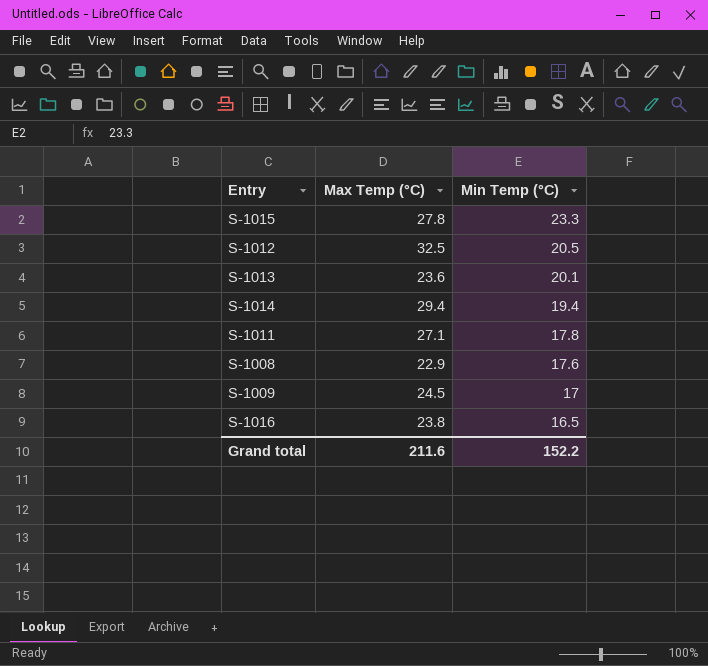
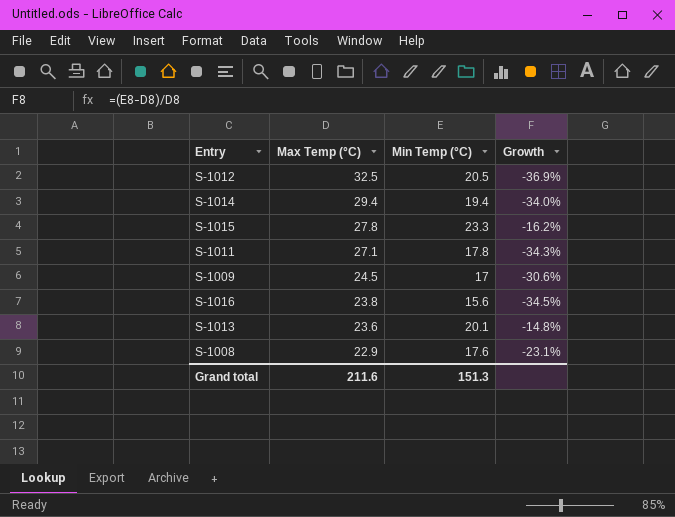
row order: Min Temp (°C) descending -> Max Temp (°C) descending
column Growth | formula: none -> ([Min Temp (°C)] - [Max Temp (°C)]) / [Max Temp (°C)]
S-1016 | Min Temp (°C): 16.5 -> 15.6
Grand total | Min Temp (°C): 152.2 -> 151.3

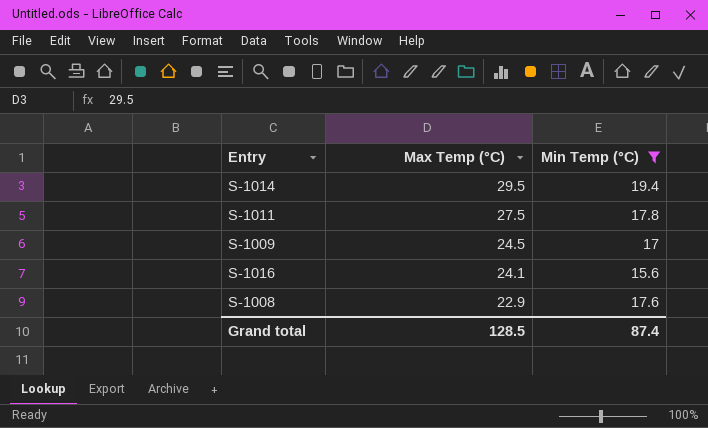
filter: none -> Min Temp (°C) <= 19.4
column Growth | formula: ([Min Temp (°C)] - [Max Temp (°C)]) / [Max Temp (°C)] -> none
S-1014 | Max Temp (°C): 29.4 -> 29.5
S-1011 | Max Temp (°C): 27.1 -> 27.5
S-1016 | Max Temp (°C): 23.8 -> 24.1
Grand total | Max Temp (°C): 211.6 -> 128.5
Grand total | Min Temp (°C): 151.3 -> 87.4

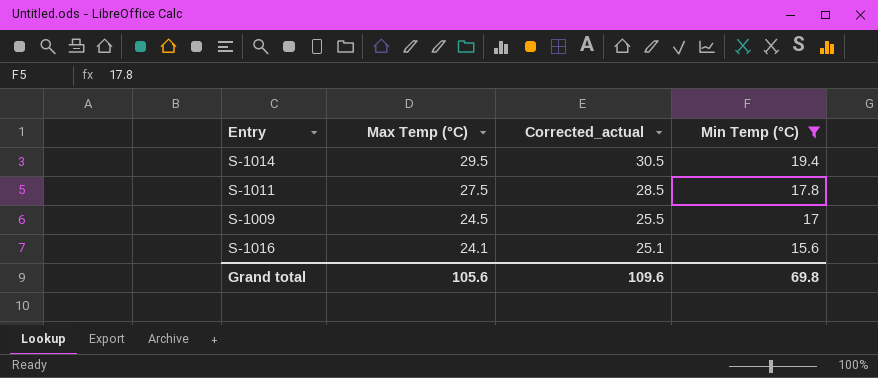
column Corrected_actual | formula: none -> [Max Temp (°C)] + 1
row S-1008: 22.9 | 17.6 -> none
Grand total | Max Temp (°C): 128.5 -> 105.6
Grand total | Min Temp (°C): 87.4 -> 69.8

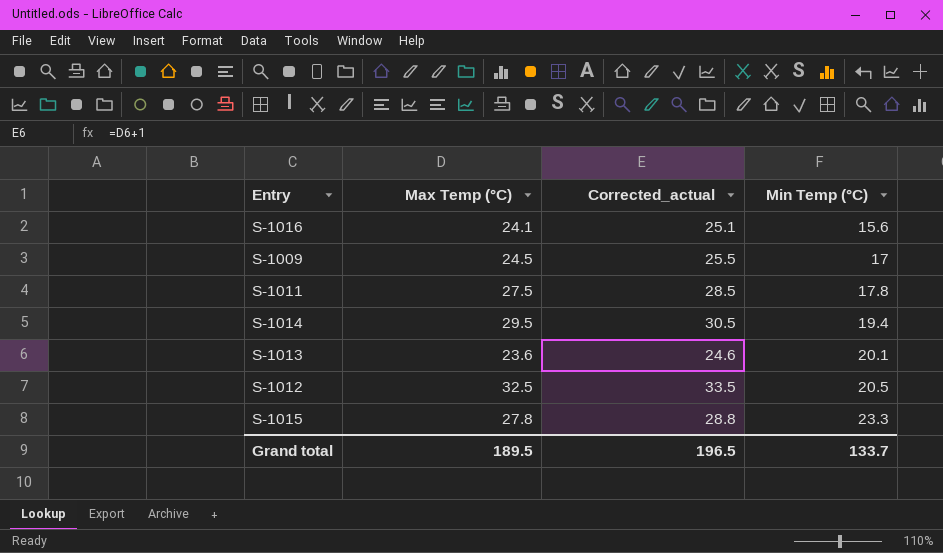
filter: Min Temp (°C) <= 19.4 -> none
row order: Max Temp (°C) descending -> Min Temp (°C) ascending
Grand total | Max Temp (°C): 105.6 -> 189.5
Grand total | Corrected_actual: 109.6 -> 196.5
Grand total | Min Temp (°C): 69.8 -> 133.7

